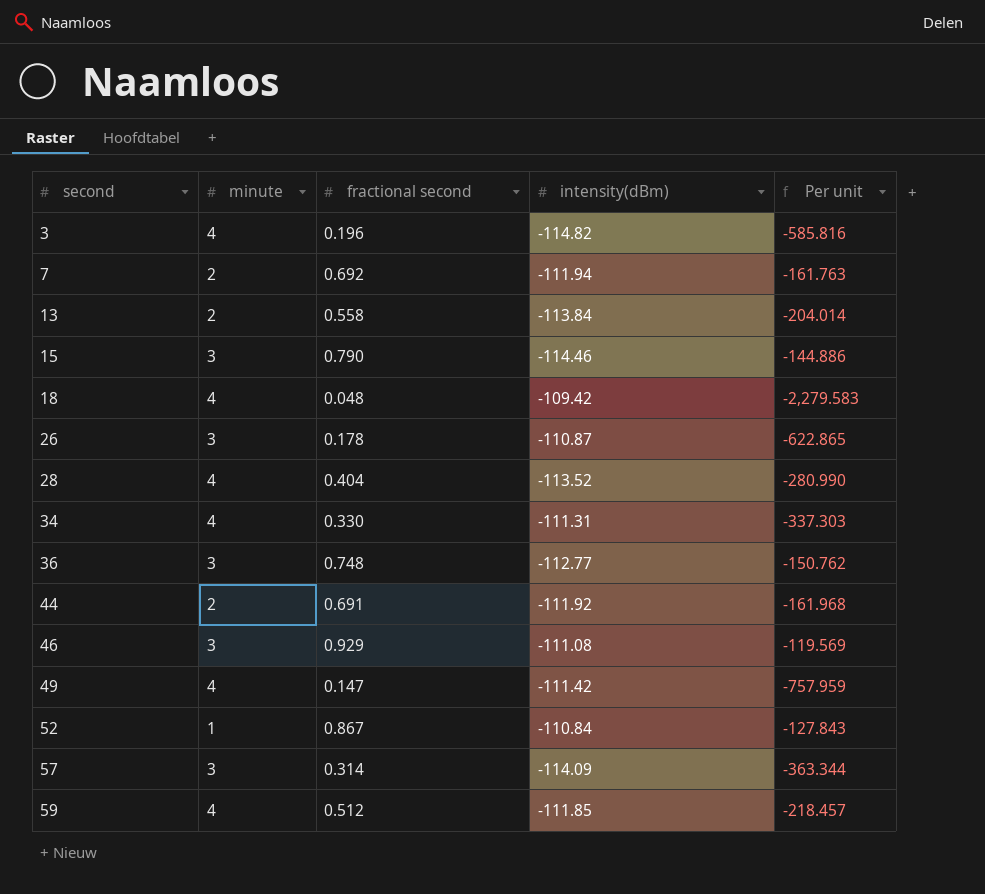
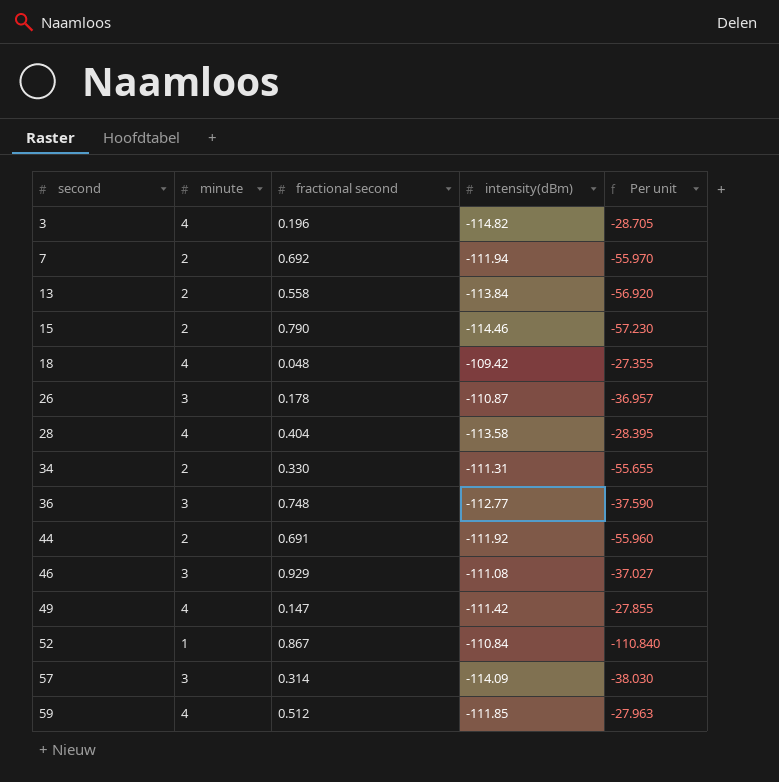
column Per unit | formula: [intensity(dBm)] / [fractional second] -> [intensity(dBm)] / [minute]
15 | minute: 3 -> 2
28 | intensity(dBm): -113.52 -> -113.58
34 | minute: 4 -> 2

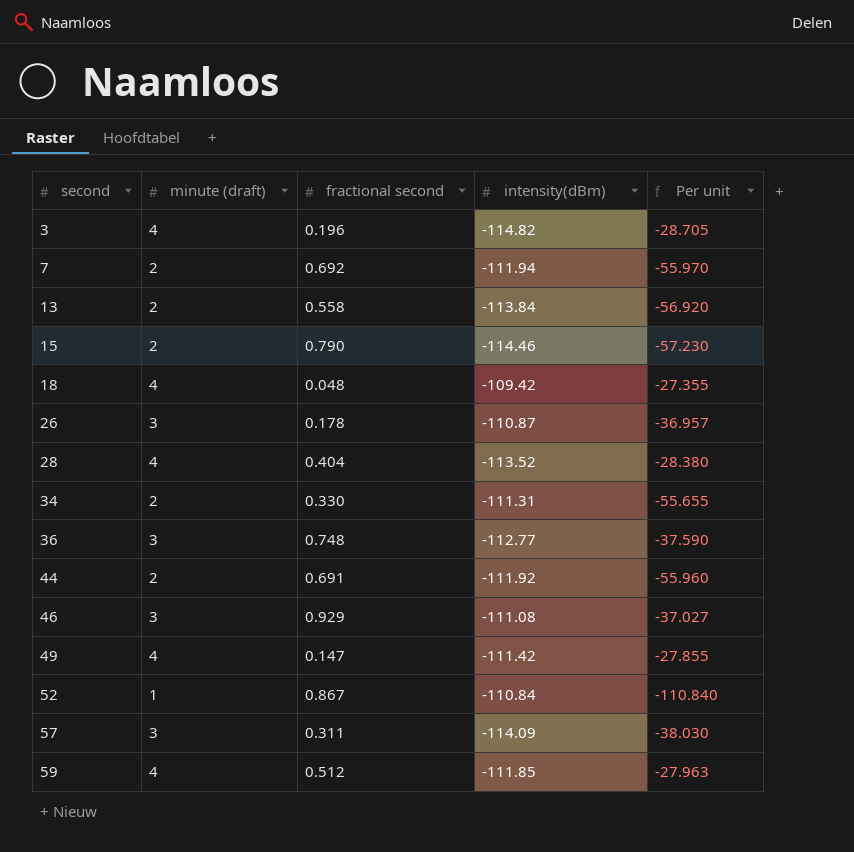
column name: minute -> minute (draft)
28 | intensity(dBm): -113.58 -> -113.52
28 | Per unit: -28.395 -> -28.380
57 | fractional second: 0.314 -> 0.311

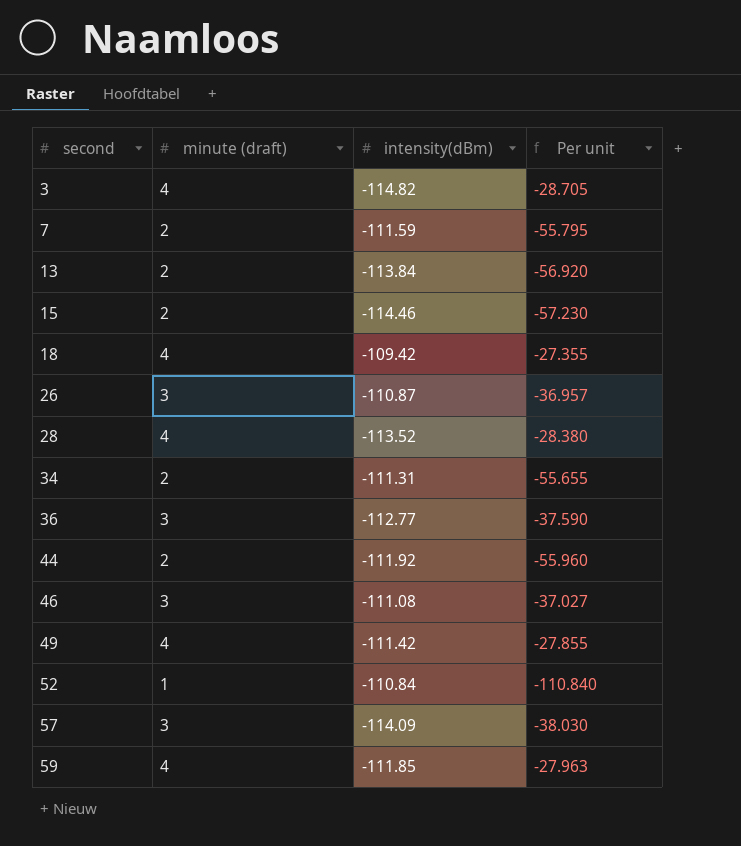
column fractional second | position: 3 -> none
7 | intensity(dBm): -111.94 -> -111.59
7 | Per unit: -55.970 -> -55.795

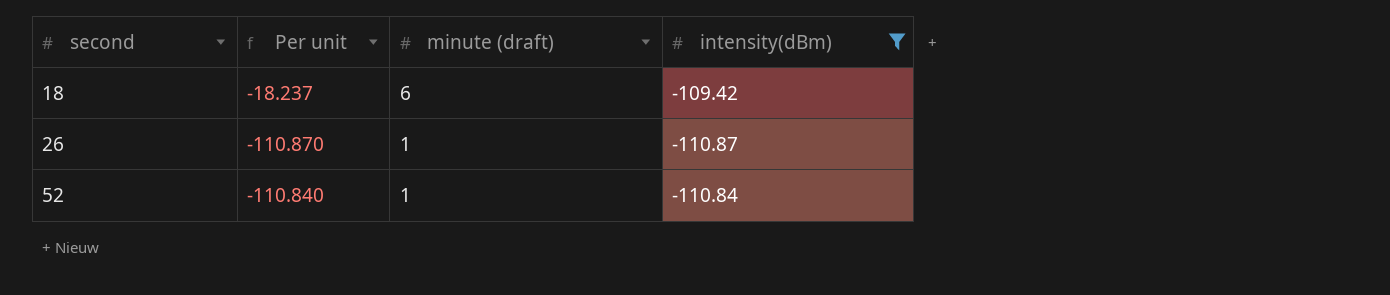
filter: none -> intensity(dBm) >= -110.87
column Per unit | position: 4 -> 2
18 | Per unit: -27.355 -> -18.237
18 | minute (draft): 4 -> 6
26 | Per unit: -36.957 -> -110.870
26 | minute (draft): 3 -> 1

